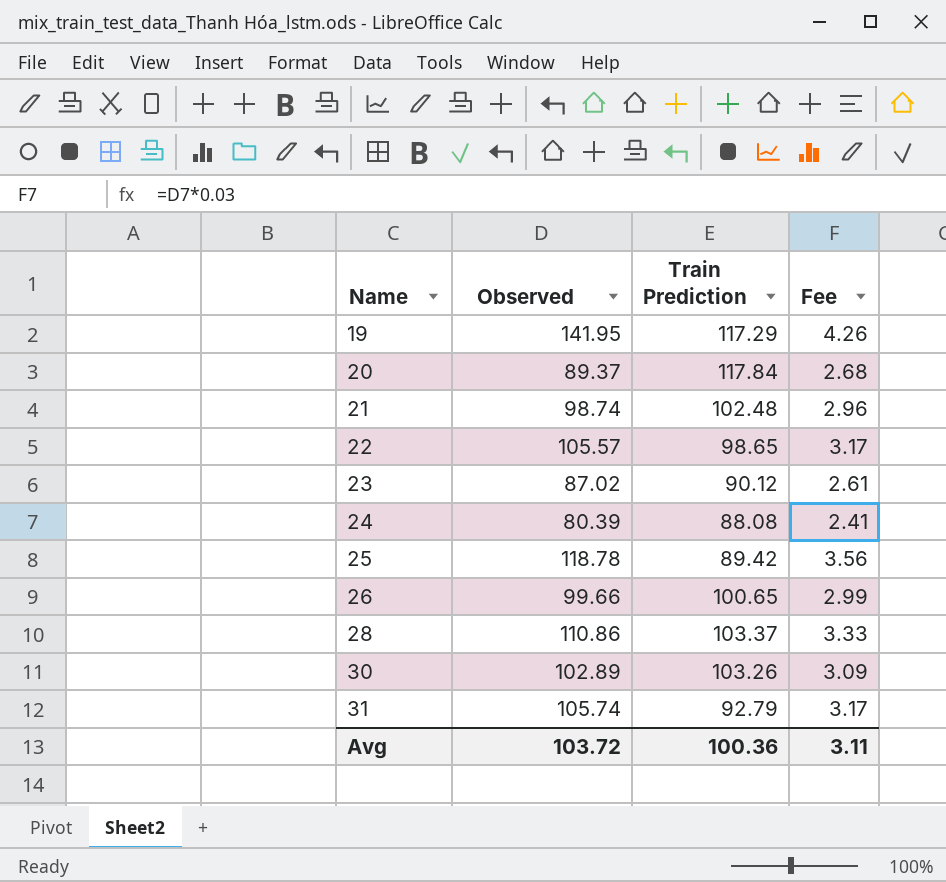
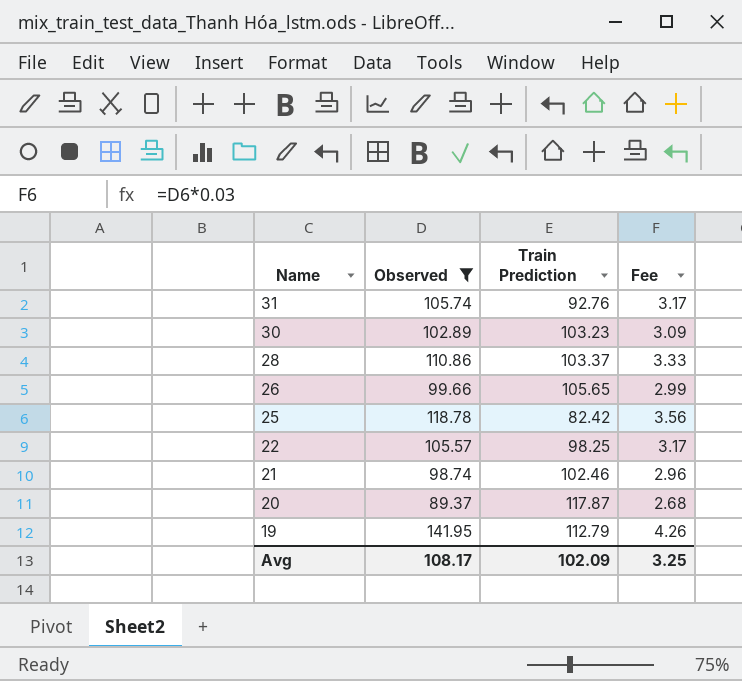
filter: none -> Observed >= 89.37
row order: Name ascending -> Name descending
31 | Train Prediction: 92.79 -> 92.76
30 | Train Prediction: 103.26 -> 103.23
26 | Train Prediction: 100.65 -> 105.65
25 | Train Prediction: 89.42 -> 82.42
22 | Train Prediction: 98.65 -> 98.25
21 | Train Prediction: 102.48 -> 102.46
20 | Train Prediction: 117.84 -> 117.87
19 | Train Prediction: 117.29 -> 112.79
Avg | Observed: 103.72 -> 108.17
Avg | Train Prediction: 100.36 -> 102.09
Avg | Fee: 3.11 -> 3.25

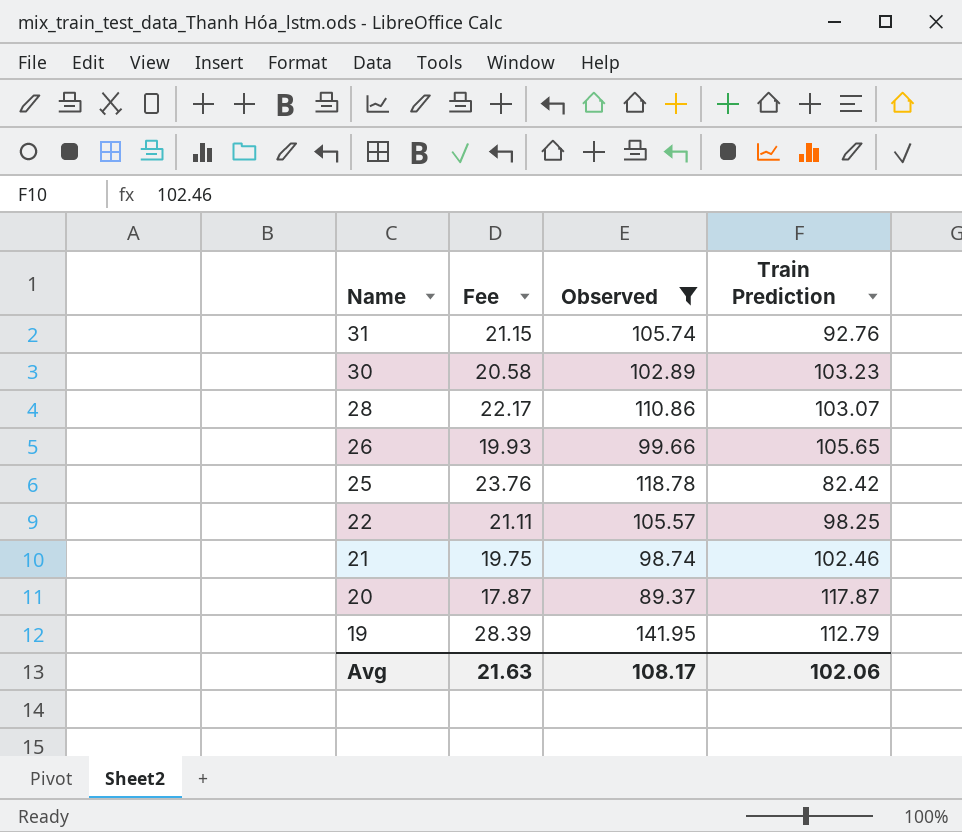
column Fee | formula: [Observed] * 0.03 -> [Observed] * 0.2
column Fee | position: 4 -> 2
28 | Train Prediction: 103.37 -> 103.07
Avg | Fee: 3.25 -> 21.63
Avg | Train Prediction: 102.09 -> 102.06

